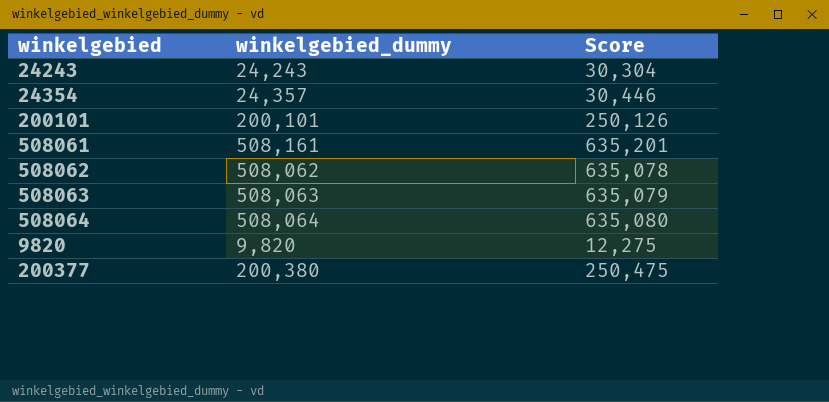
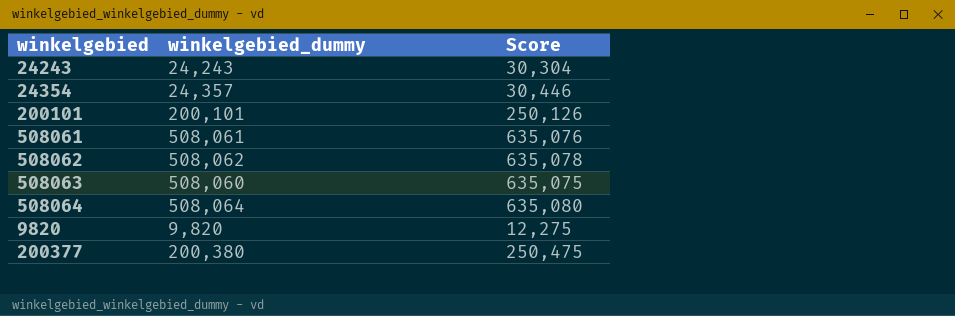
508061 | winkelgebied_dummy: 508,161 -> 508,061
508061 | Score: 635,201 -> 635,076
508063 | winkelgebied_dummy: 508,063 -> 508,060
508063 | Score: 635,079 -> 635,075

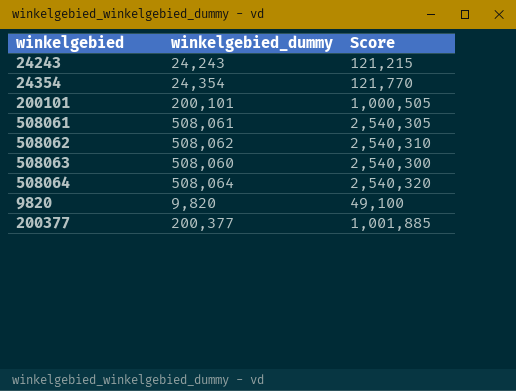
column Score | formula: [winkelgebied_dummy] * 1.25 -> [winkelgebied_dummy] * 5
24354 | winkelgebied_dummy: 24,357 -> 24,354
200377 | winkelgebied_dummy: 200,380 -> 200,377

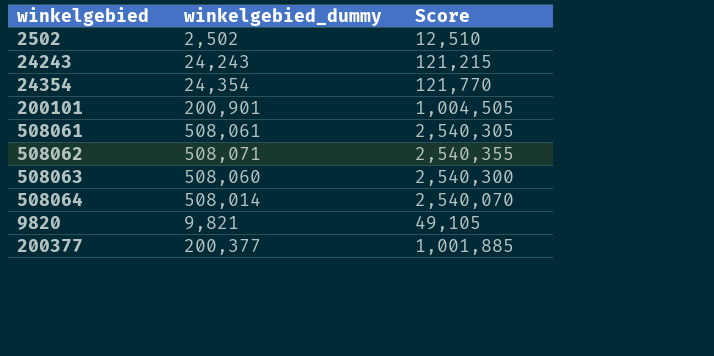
row 2502: none -> 2,502 | 12,510
200101 | winkelgebied_dummy: 200,101 -> 200,901
200101 | Score: 1,000,505 -> 1,004,505
508062 | winkelgebied_dummy: 508,062 -> 508,071
508062 | Score: 2,540,310 -> 2,540,355
508064 | winkelgebied_dummy: 508,064 -> 508,014
508064 | Score: 2,540,320 -> 2,540,070
9820 | winkelgebied_dummy: 9,820 -> 9,821
9820 | Score: 49,100 -> 49,105

